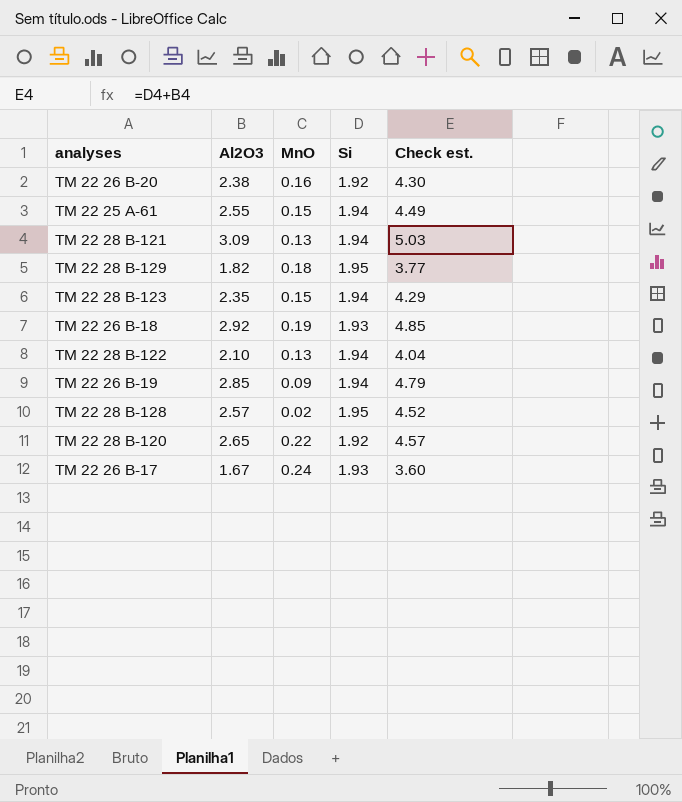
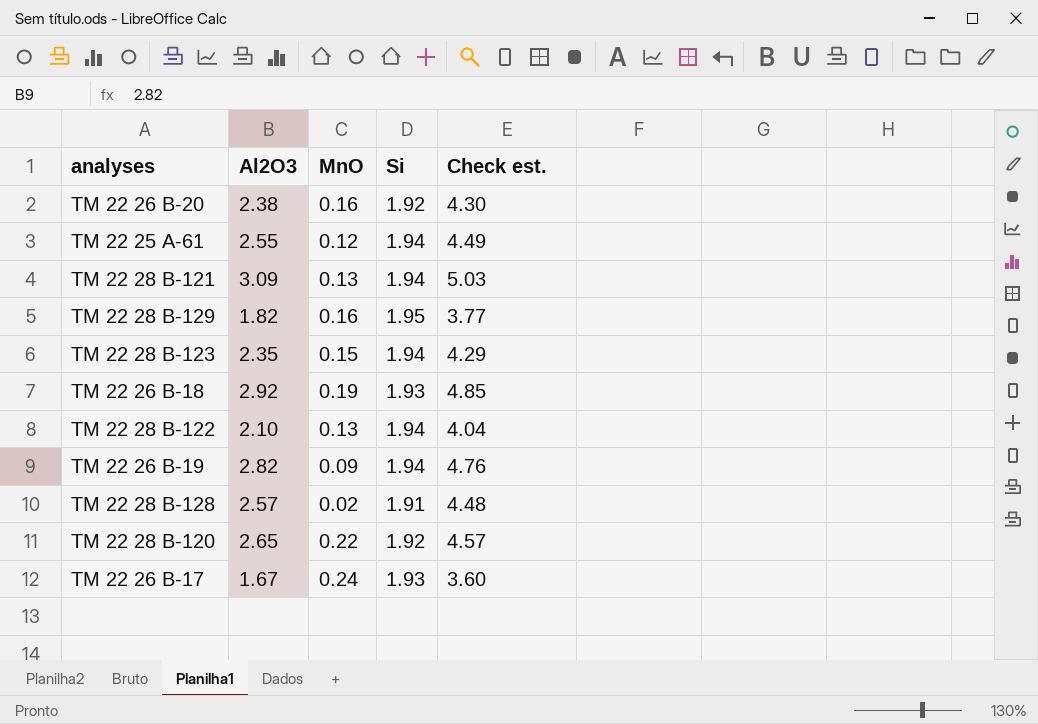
TM 22 25 A-61 | MnO: 0.15 -> 0.12
TM 22 28 B-129 | MnO: 0.18 -> 0.16
TM 22 26 B-19 | Al2O3: 2.85 -> 2.82
TM 22 26 B-19 | Check est.: 4.79 -> 4.76
TM 22 28 B-128 | Si: 1.95 -> 1.91
TM 22 28 B-128 | Check est.: 4.52 -> 4.48

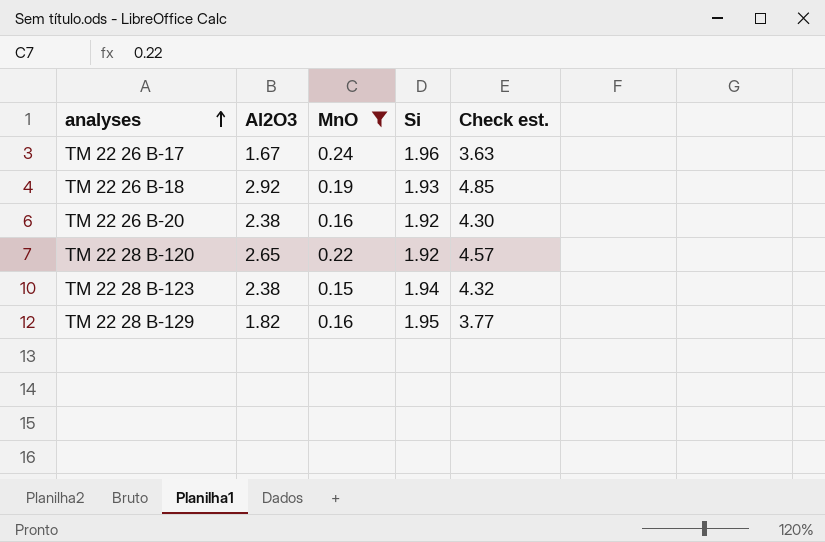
filter: none -> MnO >= 0.15
row order: none -> analyses ascending
TM 22 26 B-17 | Si: 1.93 -> 1.96
TM 22 26 B-17 | Check est.: 3.60 -> 3.63
TM 22 28 B-123 | Al2O3: 2.35 -> 2.38
TM 22 28 B-123 | Check est.: 4.29 -> 4.32

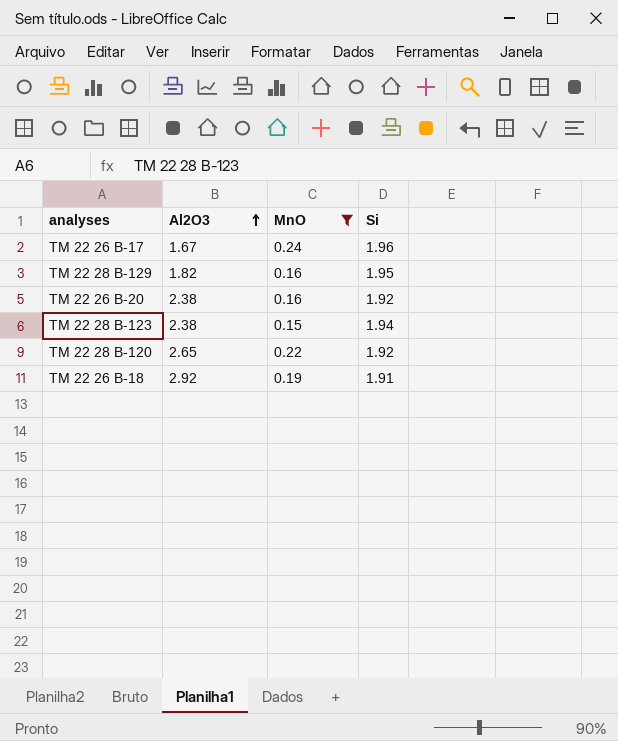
row order: analyses ascending -> Al2O3 ascending
column Check est. | formula: [Al2O3] + [Si] -> none
TM 22 26 B-18 | Si: 1.93 -> 1.91

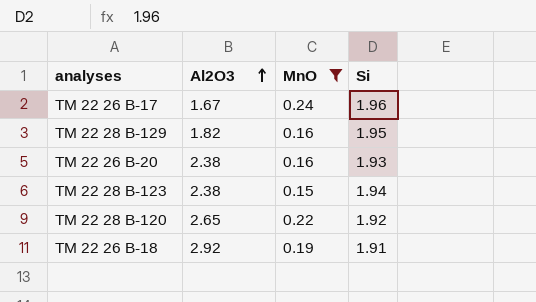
TM 22 26 B-20 | Si: 1.92 -> 1.93

